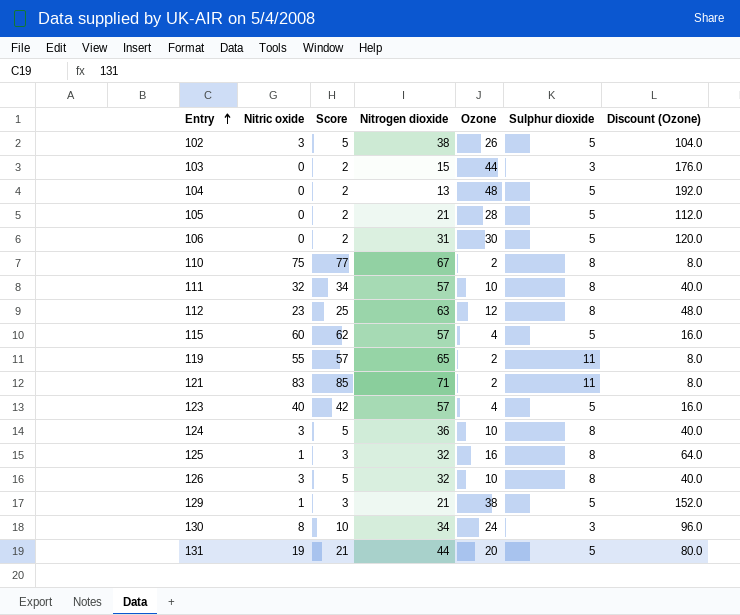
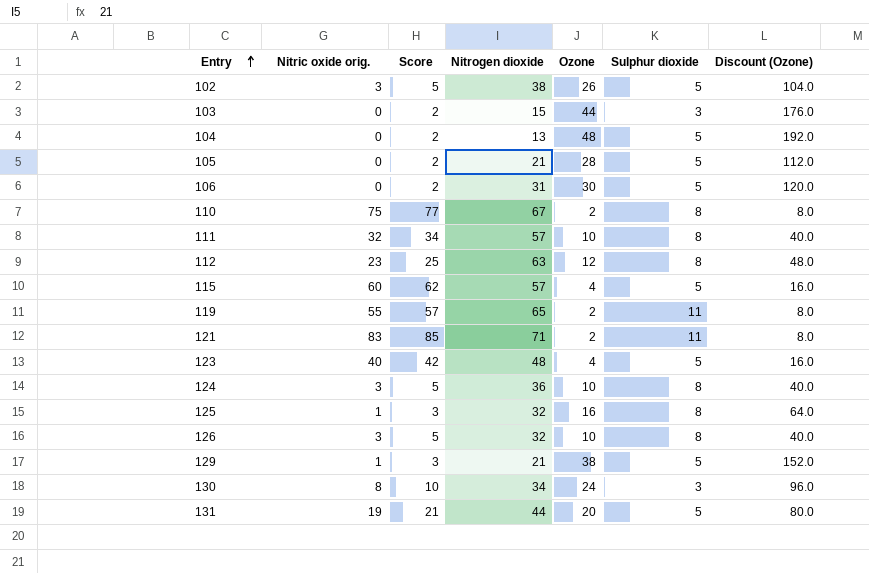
column name: Nitric oxide -> Nitric oxide orig.
123 | Nitrogen dioxide: 57 -> 48

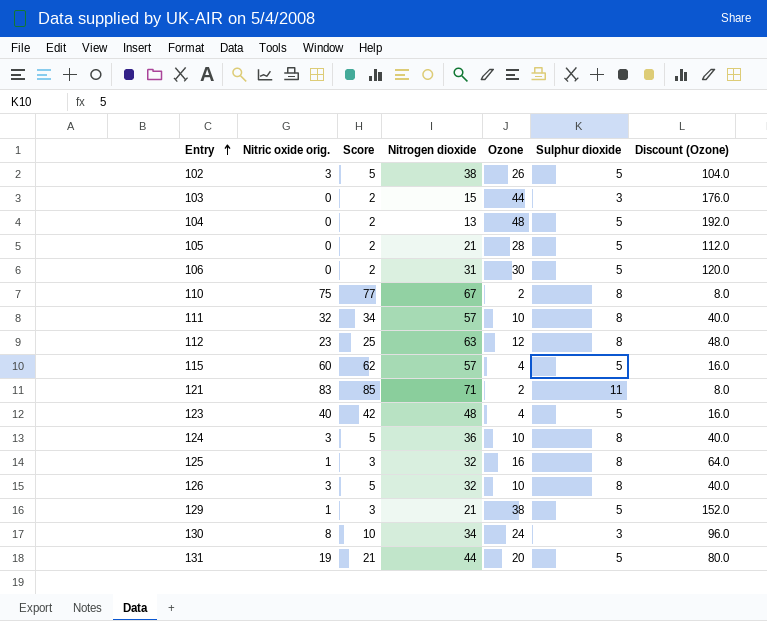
row 119: 55 | 57 | 65 | 2 | 11 | 8.0 -> none

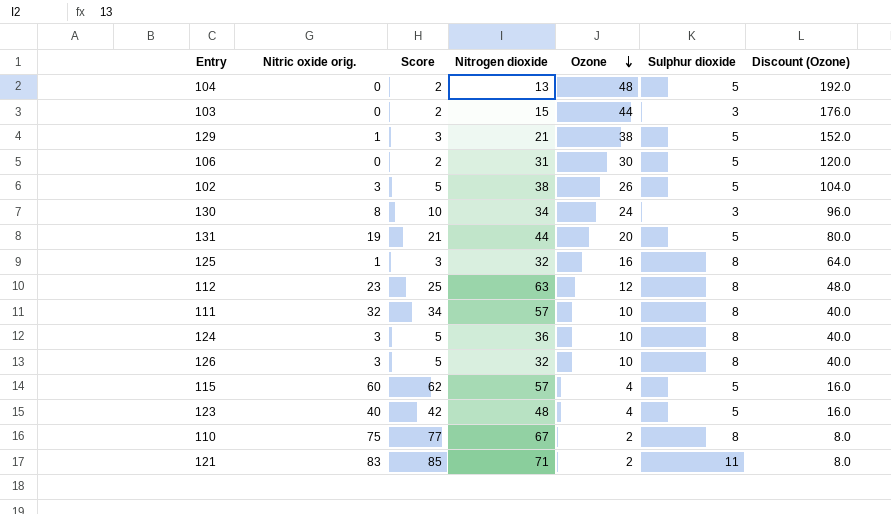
row order: Entry ascending -> Ozone descending
row 105: 0 | 2 | 21 | 28 | 5 | 112.0 -> none

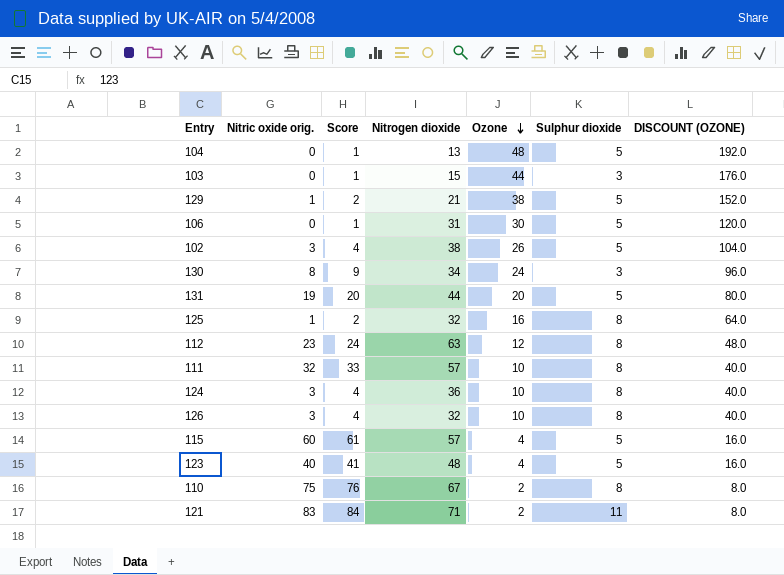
column Score | formula: [Nitric oxide orig.] + 2 -> [Nitric oxide orig.] + 1
column name: Discount (Ozone) -> DISCOUNT (OZONE)

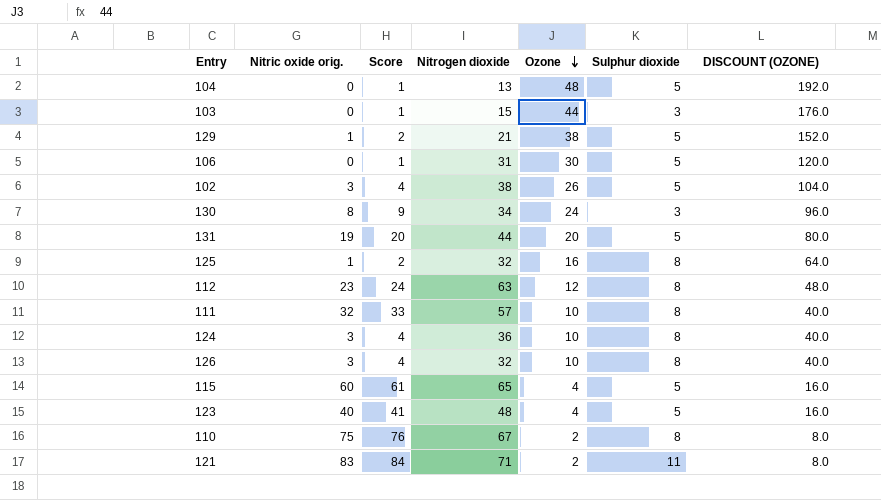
115 | Nitrogen dioxide: 57 -> 65

